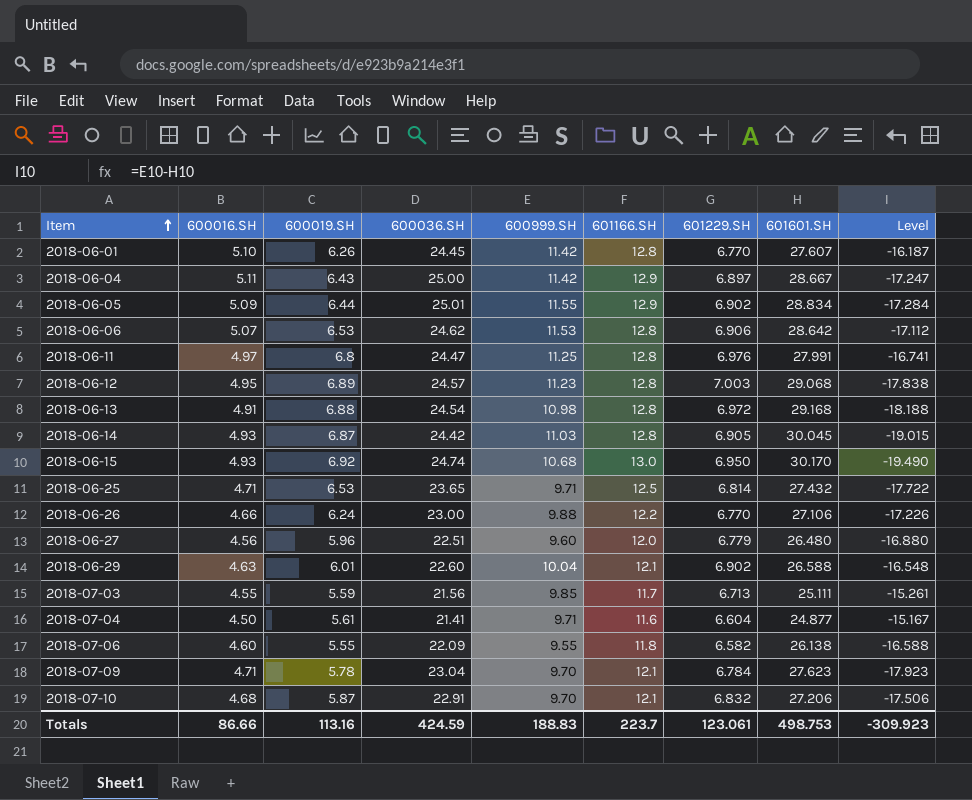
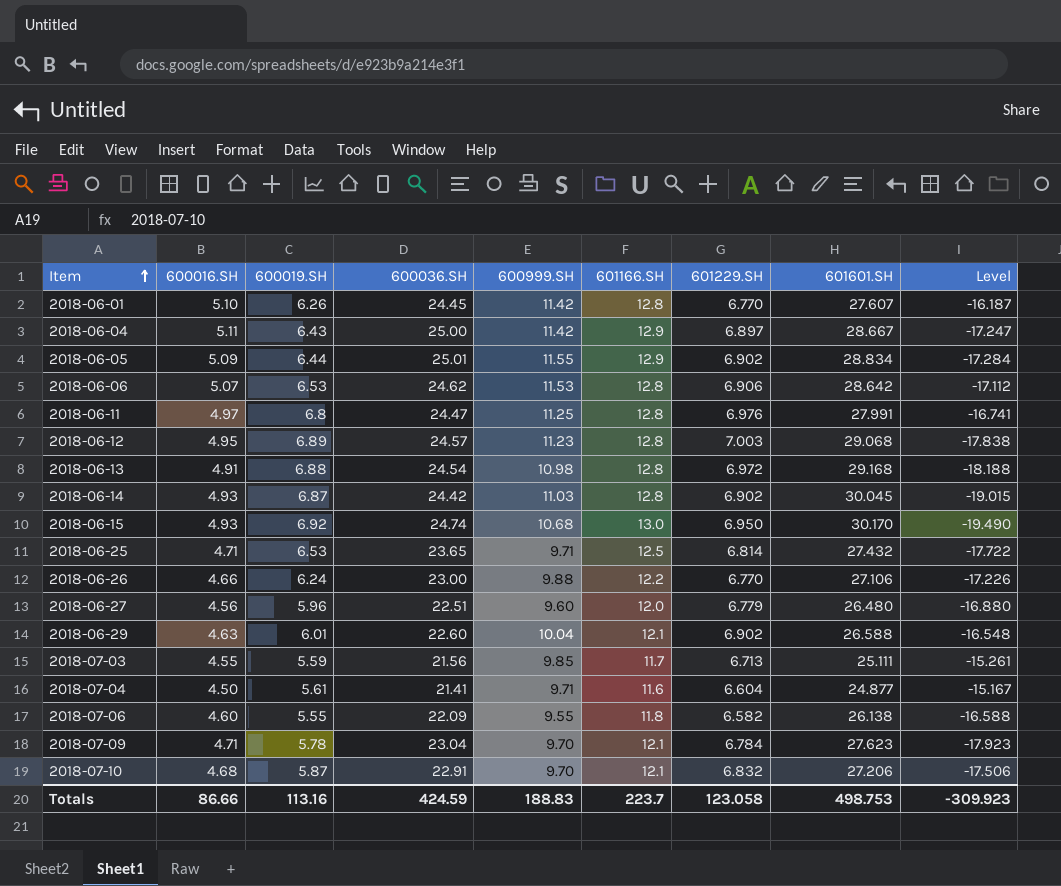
2018-06-14 | 601229.SH: 6.905 -> 6.902
Totals | 601229.SH: 123.061 -> 123.058

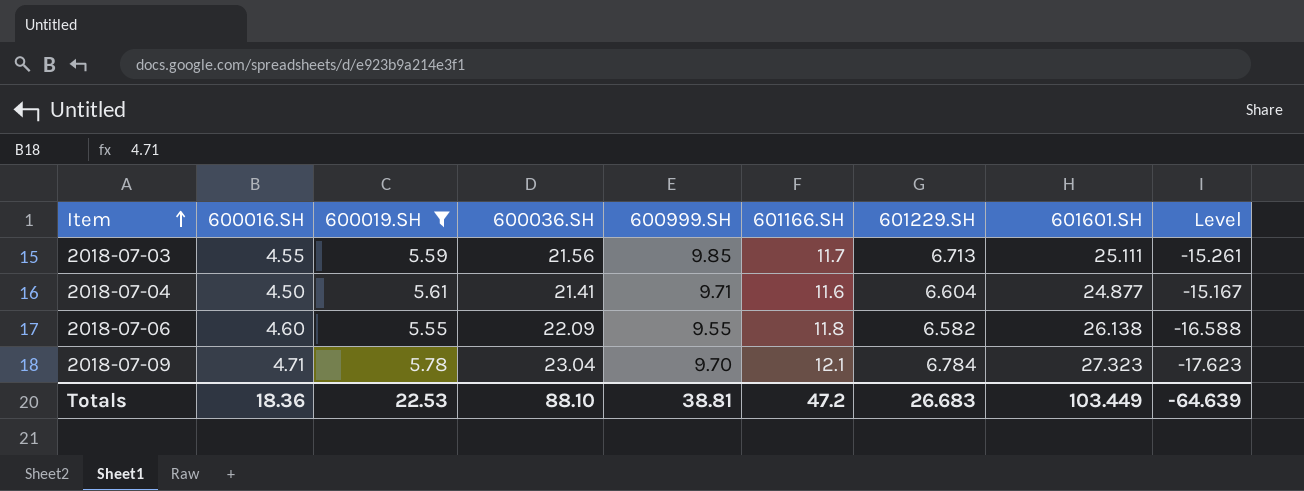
filter: none -> 600019.SH <= 5.78
2018-07-09 | 601601.SH: 27.623 -> 27.323
2018-07-09 | Level: -17.923 -> -17.623
Totals | 600016.SH: 86.66 -> 18.36
Totals | 600019.SH: 113.16 -> 22.53
Totals | 600036.SH: 424.59 -> 88.10
Totals | 600999.SH: 188.83 -> 38.81
Totals | 601166.SH: 223.7 -> 47.2
Totals | 601229.SH: 123.058 -> 26.683
Totals | 601601.SH: 498.753 -> 103.449
Totals | Level: -309.923 -> -64.639

